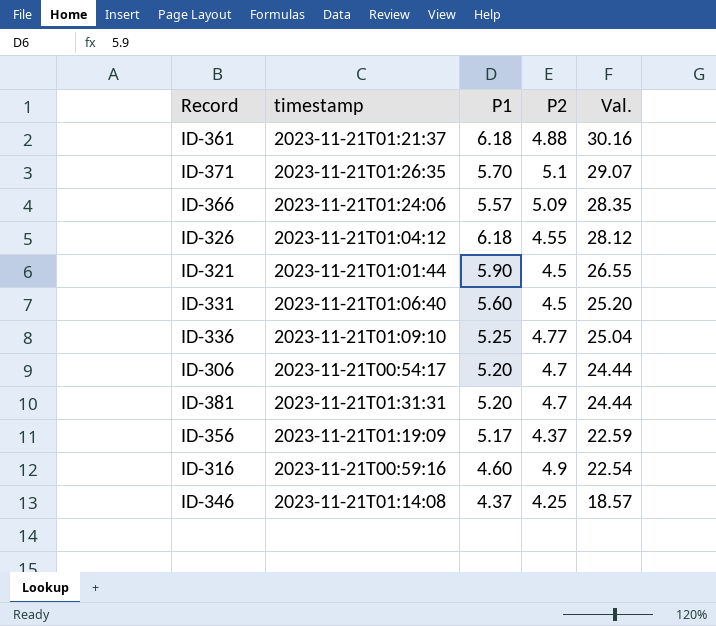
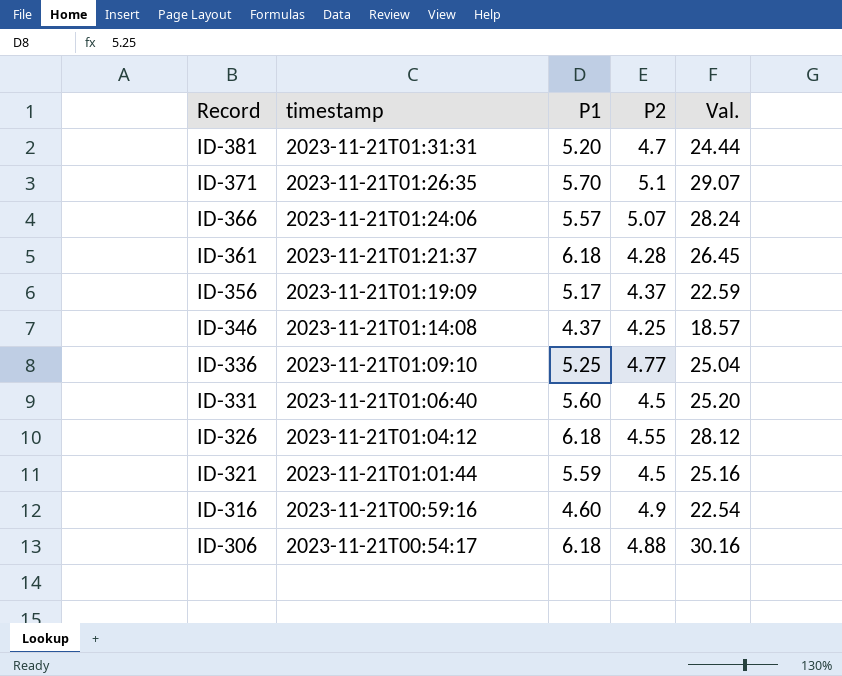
row order: Val. descending -> Record descending
ID-366 | P2: 5.09 -> 5.07
ID-366 | Val.: 28.35 -> 28.24
ID-361 | P2: 4.88 -> 4.28
ID-361 | Val.: 30.16 -> 26.45
ID-321 | P1: 5.90 -> 5.59
ID-321 | Val.: 26.55 -> 25.16
ID-306 | P1: 5.20 -> 6.18
ID-306 | P2: 4.7 -> 4.88
ID-306 | Val.: 24.44 -> 30.16

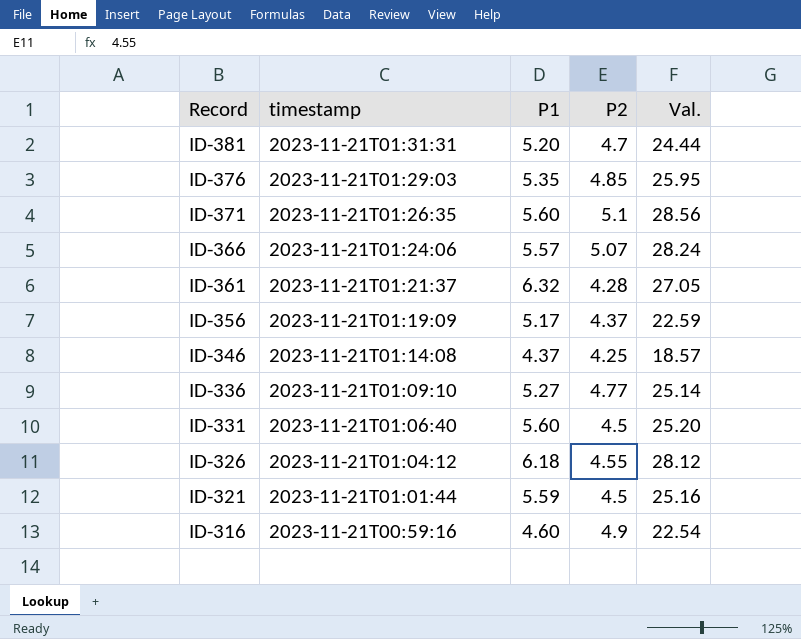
row ID-306: 2023-11-21T00:54:17 | 6.18 | 4.88 | 30.16 -> none
row ID-376: none -> 2023-11-21T01:29:03 | 5.35 | 4.85 | 25.95
ID-371 | P1: 5.70 -> 5.60
ID-371 | Val.: 29.07 -> 28.56
ID-361 | P1: 6.18 -> 6.32
ID-361 | Val.: 26.45 -> 27.05
ID-336 | P1: 5.25 -> 5.27
ID-336 | Val.: 25.04 -> 25.14

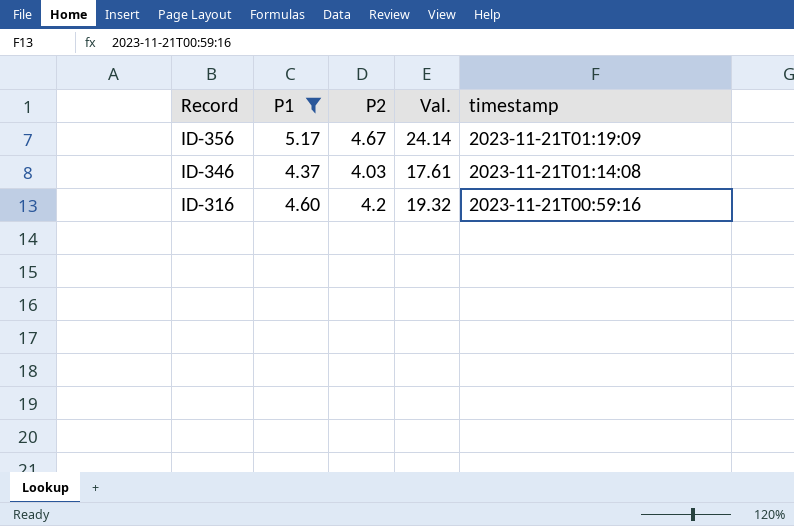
filter: none -> P1 <= 5.17
column timestamp | position: 2 -> 5
ID-356 | P2: 4.37 -> 4.67
ID-356 | Val.: 22.59 -> 24.14
ID-346 | P2: 4.25 -> 4.03
ID-346 | Val.: 18.57 -> 17.61
ID-316 | P2: 4.9 -> 4.2
ID-316 | Val.: 22.54 -> 19.32

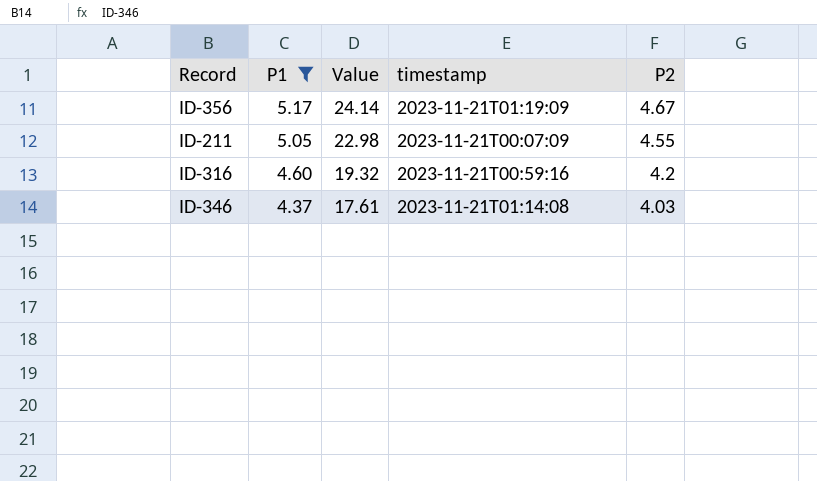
row order: Record descending -> P1 descending
column name: Val. -> Value
column P2 | position: 3 -> 5
row ID-211: none -> 5.05 | 22.98 | 2023-11-21T00:07:09 | 4.55

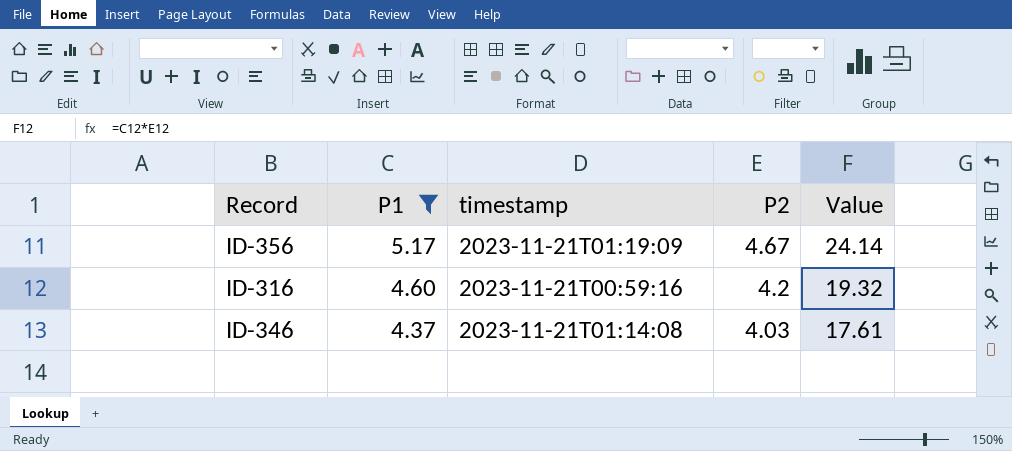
column Value | position: 3 -> 5
row ID-211: 5.05 | 22.98 | 2023-11-21T00:07:09 | 4.55 -> none

